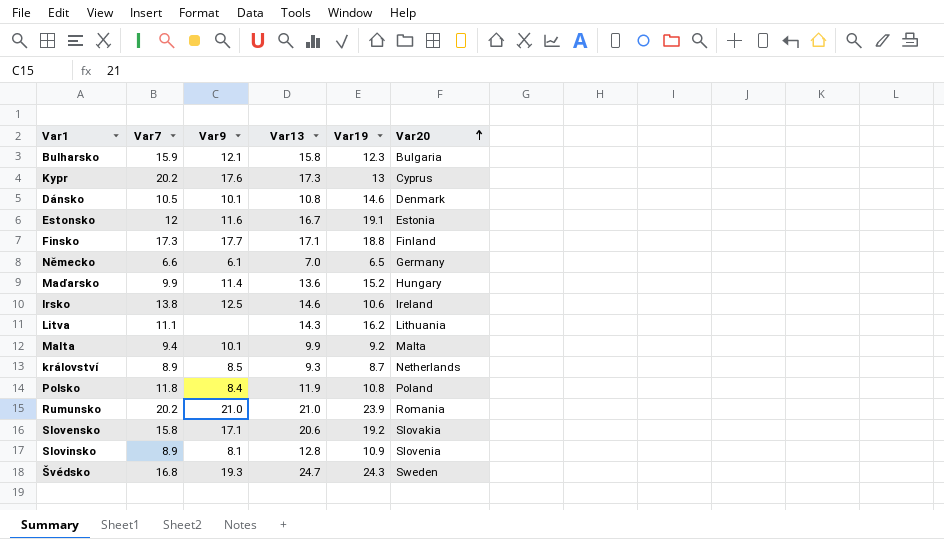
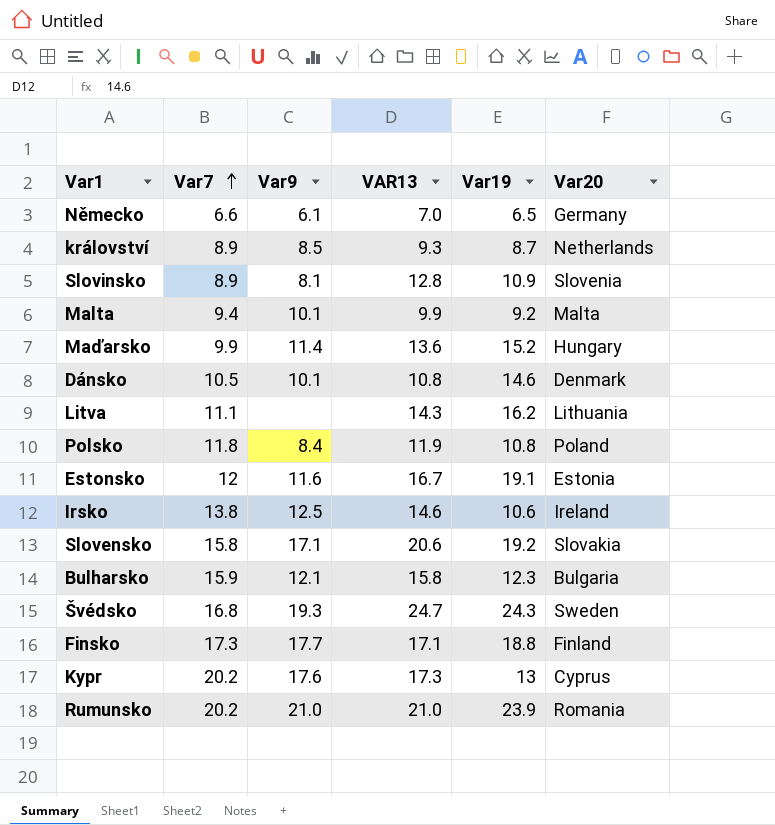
row order: Var20 ascending -> Var7 ascending
column name: Var13 -> VAR13

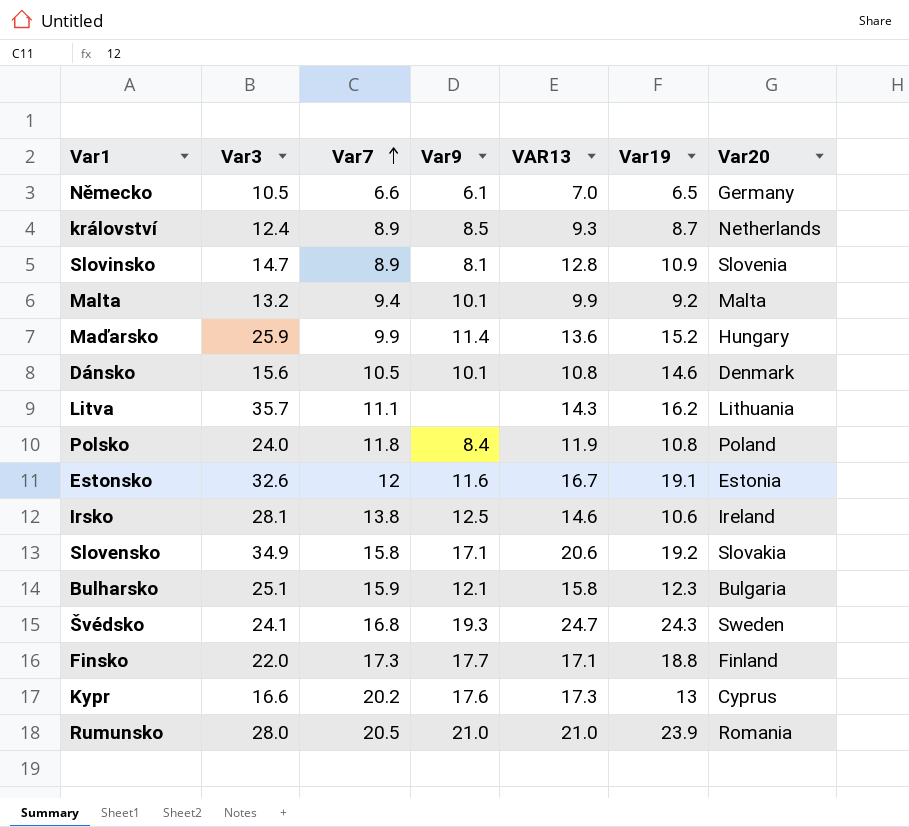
column Var3 | position: none -> 2
Rumunsko | Var7: 20.2 -> 20.5

